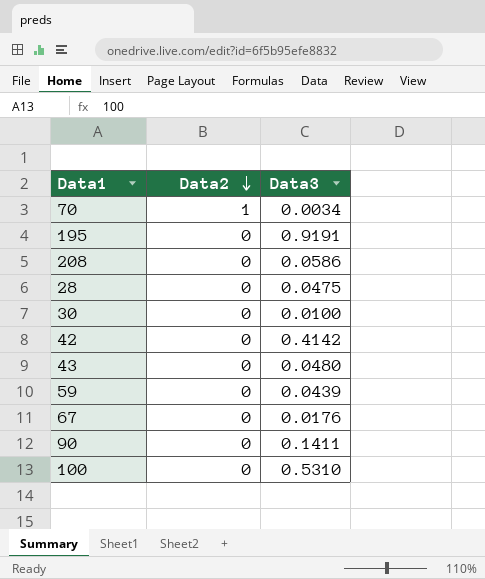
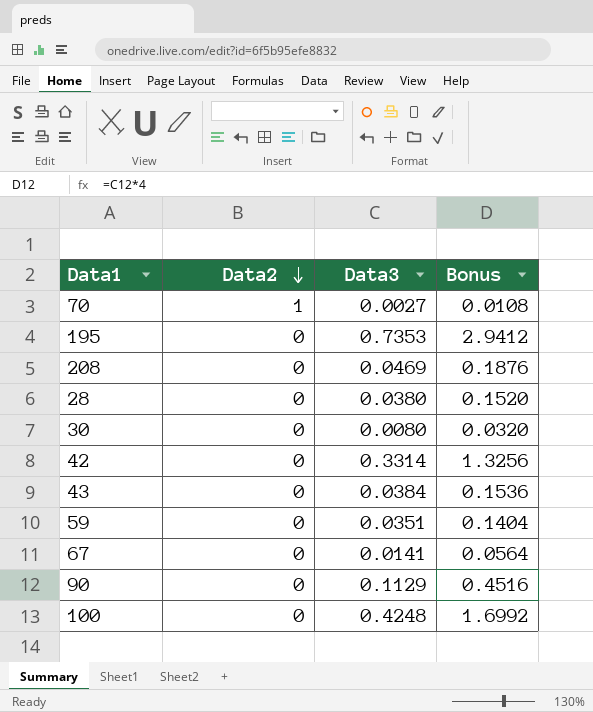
column Bonus | formula: none -> [Data3] * 4
70 | Data3: 0.0034 -> 0.0027
195 | Data3: 0.9191 -> 0.7353
208 | Data3: 0.0586 -> 0.0469
28 | Data3: 0.0475 -> 0.0380
30 | Data3: 0.0100 -> 0.0080
42 | Data3: 0.4142 -> 0.3314
43 | Data3: 0.0480 -> 0.0384
59 | Data3: 0.0439 -> 0.0351
67 | Data3: 0.0176 -> 0.0141
90 | Data3: 0.1411 -> 0.1129
100 | Data3: 0.5310 -> 0.4248

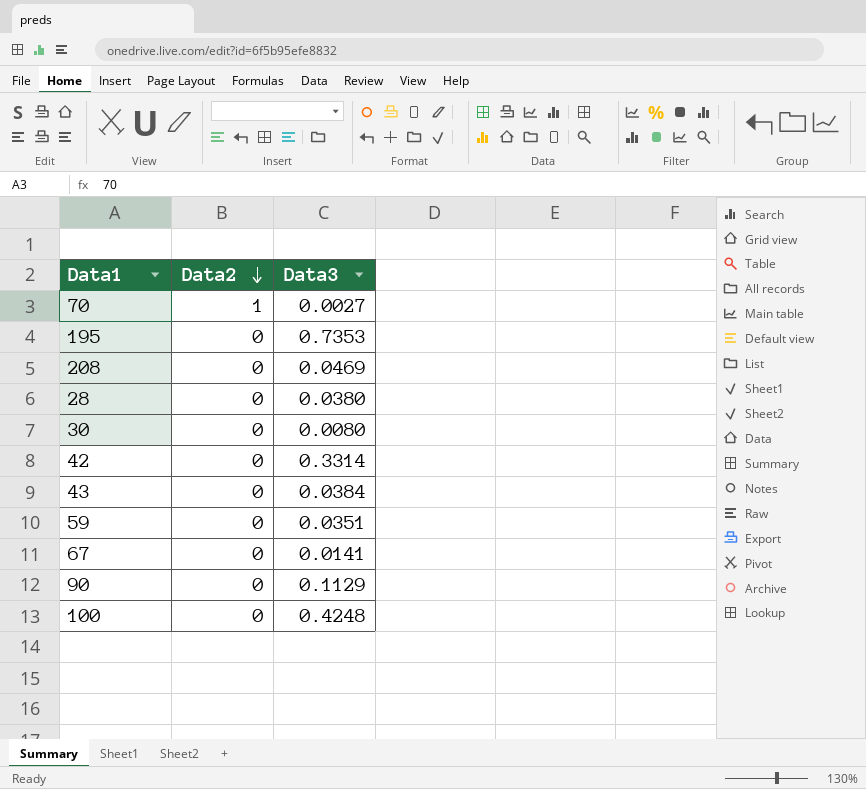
column Bonus | formula: [Data3] * 4 -> none

